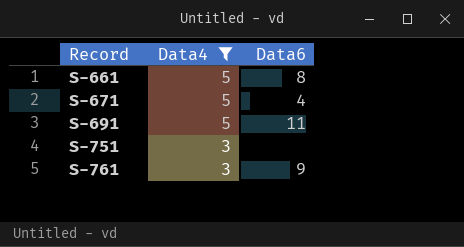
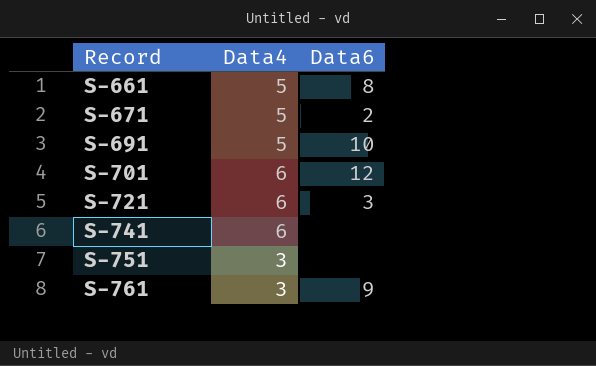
filter: Data4 != 6 -> none
S-671 | Data6: 4 -> 2
S-691 | Data6: 11 -> 10

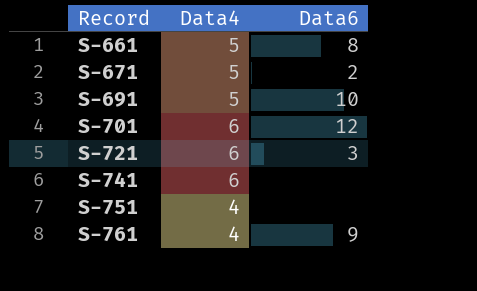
S-751 | Data4: 3 -> 4
S-761 | Data4: 3 -> 4

